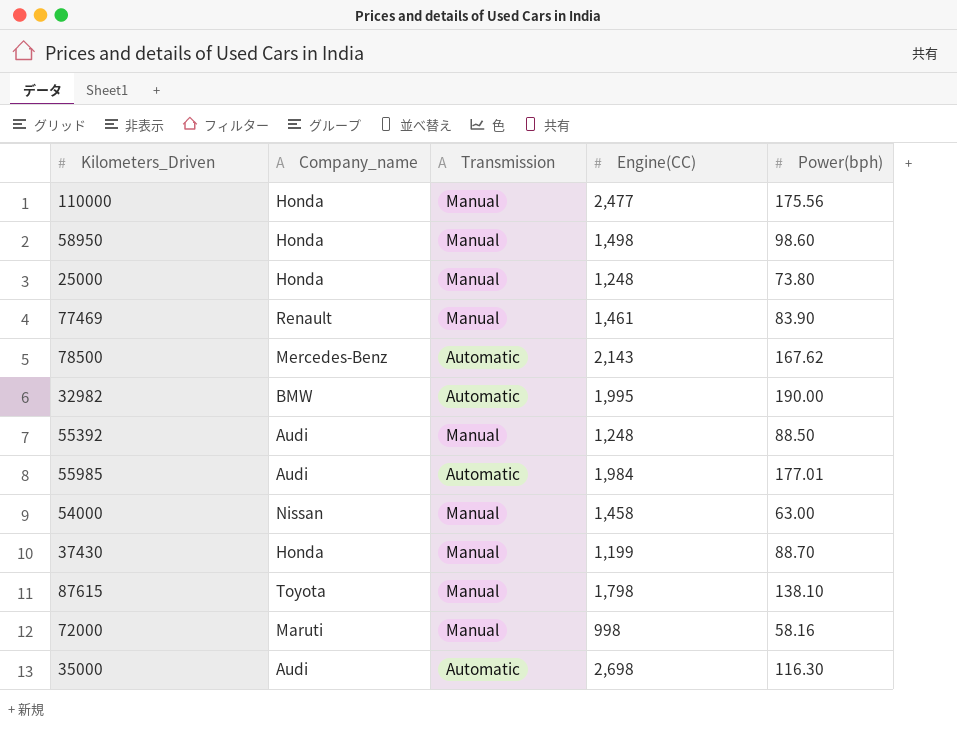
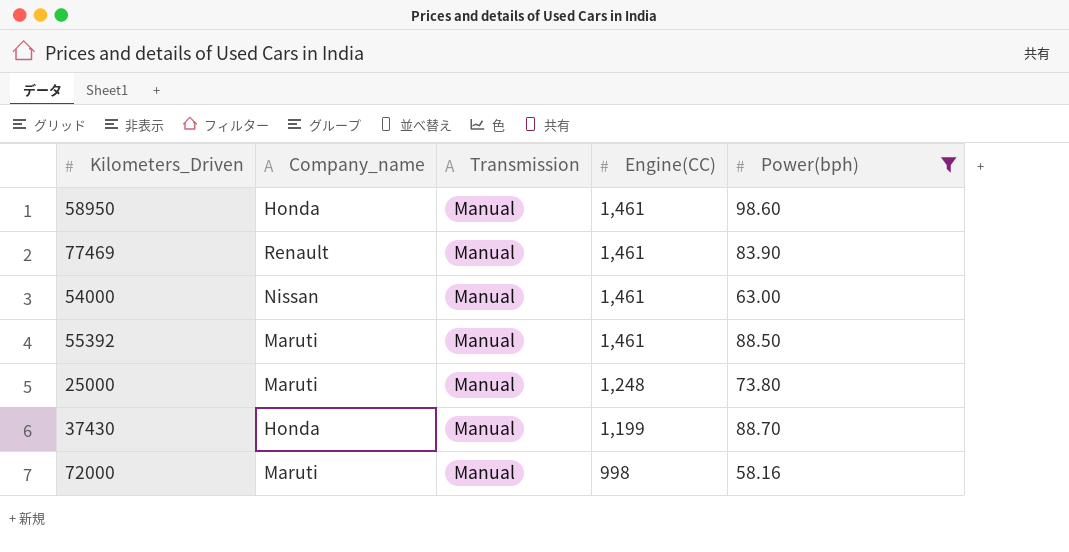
filter: none -> Power(bph) <= 98.60
row order: none -> Engine(CC) descending
58950 | Engine(CC): 1,498 -> 1,461
54000 | Engine(CC): 1,458 -> 1,461
55392 | Company_name: Audi -> Maruti
55392 | Engine(CC): 1,248 -> 1,461
25000 | Company_name: Honda -> Maruti

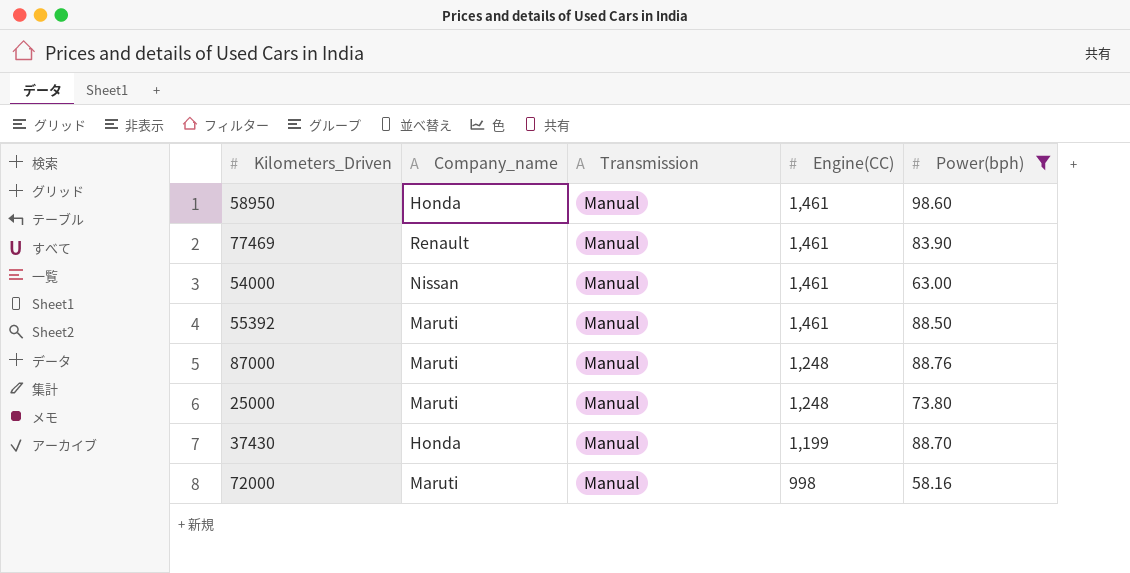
row 87000: none -> Maruti | Manual | 1,248 | 88.76

